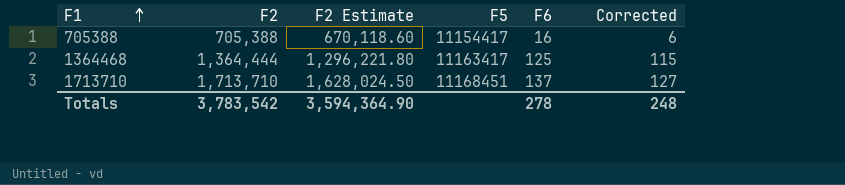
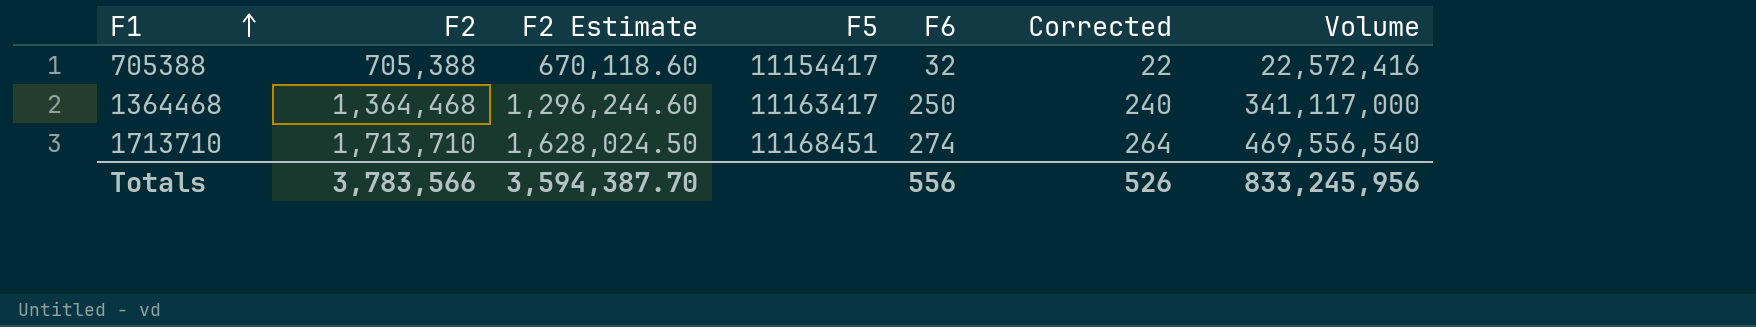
column Volume | formula: none -> [F2] * [F6]
705388 | F6: 16 -> 32
705388 | Corrected: 6 -> 22
1364468 | F2: 1,364,444 -> 1,364,468
1364468 | F2 Estimate: 1,296,221.80 -> 1,296,244.60
1364468 | F6: 125 -> 250
1364468 | Corrected: 115 -> 240
1713710 | F6: 137 -> 274
1713710 | Corrected: 127 -> 264
Totals | F2: 3,783,542 -> 3,783,566
Totals | F2 Estimate: 3,594,364.90 -> 3,594,387.70
Totals | F6: 278 -> 556
Totals | Corrected: 248 -> 526

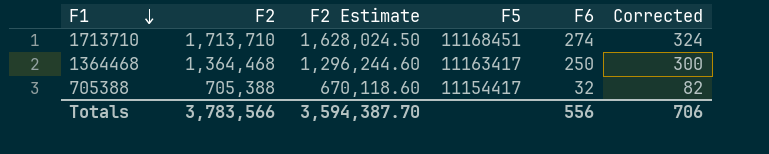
row order: F1 ascending -> F1 descending
column Volume | formula: [F2] * [F6] -> none
column Corrected | formula: [F6] - 10 -> [F6] + 50
Totals | Corrected: 526 -> 706

